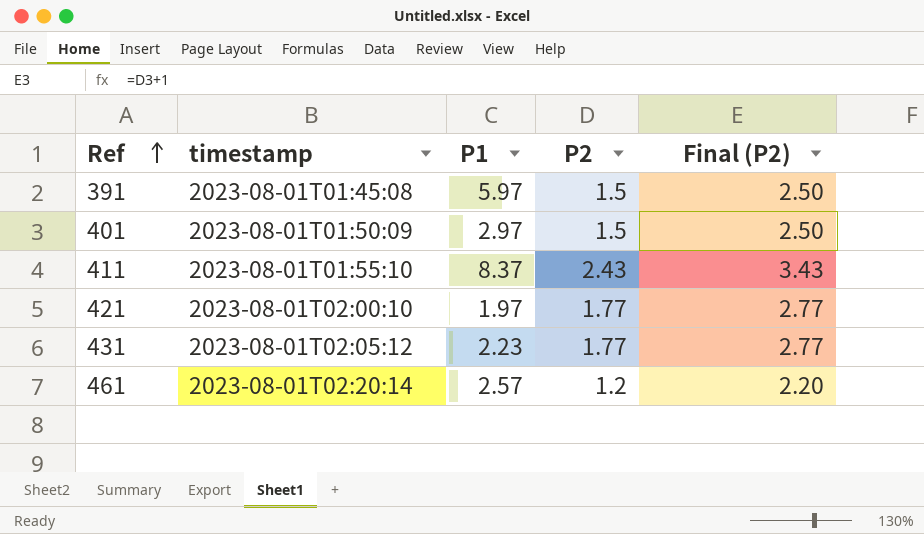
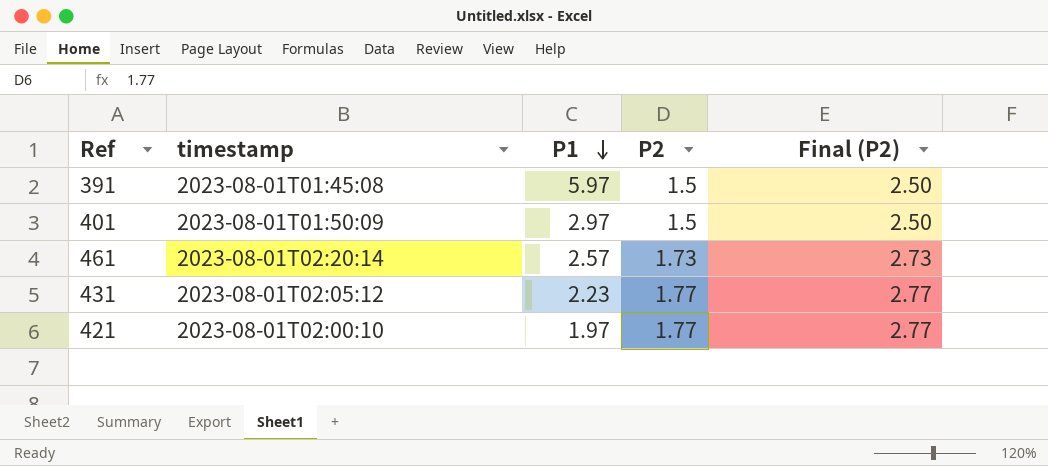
row order: Ref ascending -> P1 descending
row 411: 2023-08-01T01:55:10 | 8.37 | 2.43 | 3.43 -> none
461 | P2: 1.2 -> 1.73
461 | Final (P2): 2.20 -> 2.73

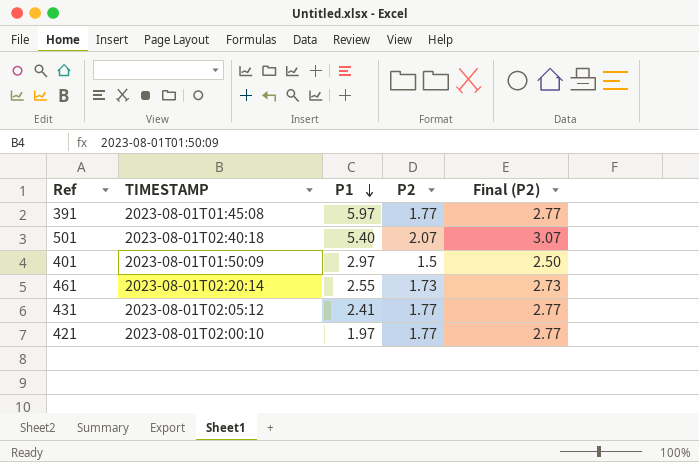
column name: timestamp -> TIMESTAMP
391 | P2: 1.5 -> 1.77
391 | Final (P2): 2.50 -> 2.77
row 501: none -> 2023-08-01T02:40:18 | 5.40 | 2.07 | 3.07
461 | P1: 2.57 -> 2.55
431 | P1: 2.23 -> 2.41

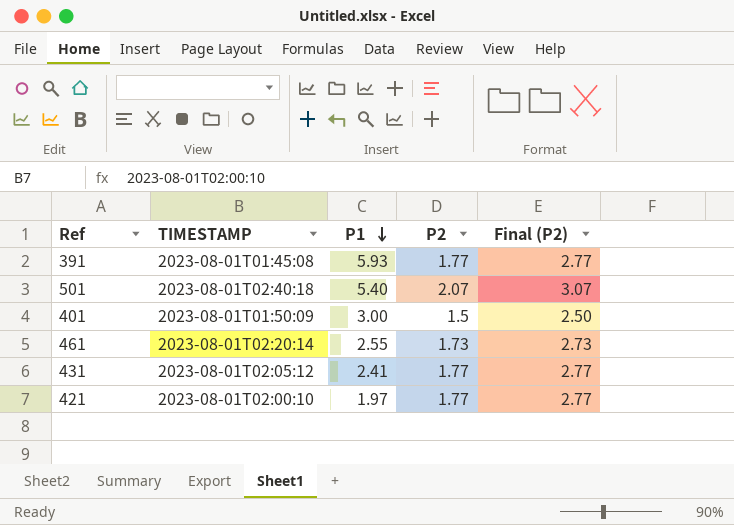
391 | P1: 5.97 -> 5.93
401 | P1: 2.97 -> 3.00

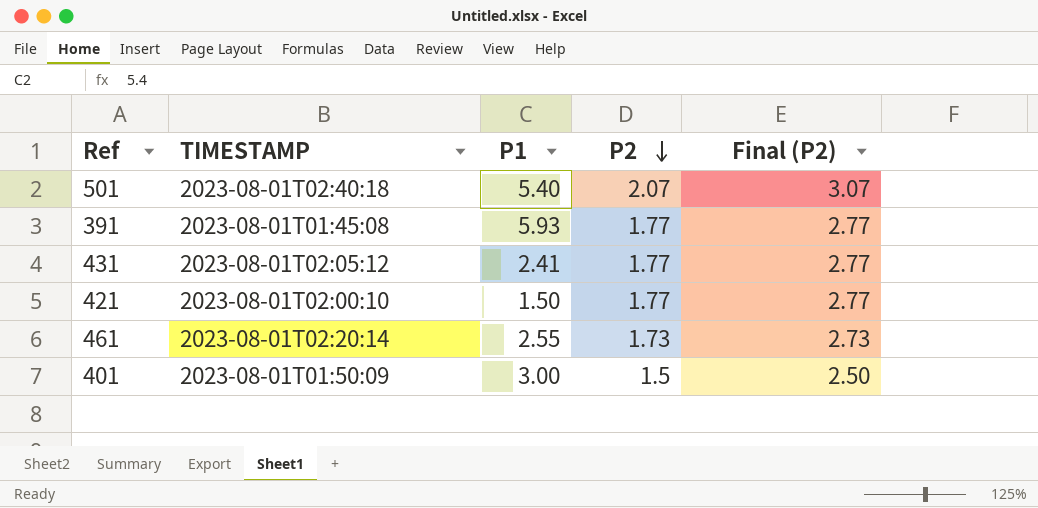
row order: P1 descending -> P2 descending
421 | P1: 1.97 -> 1.50

